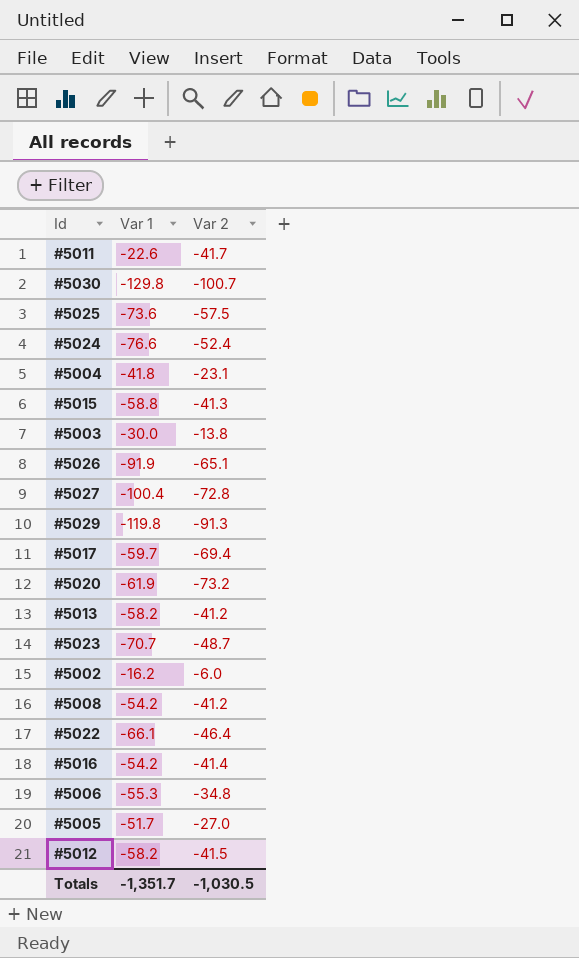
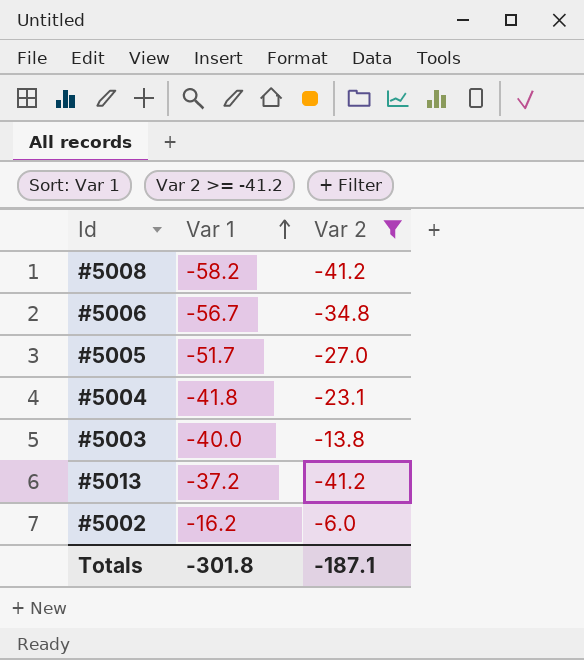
filter: none -> Var 2 >= -41.2
row order: none -> Var 1 ascending
#5008 | Var 1: -54.2 -> -58.2
#5006 | Var 1: -55.3 -> -56.7
#5003 | Var 1: -30.0 -> -40.0
#5013 | Var 1: -58.2 -> -37.2
Totals | Var 1: -1,351.7 -> -301.8
Totals | Var 2: -1,030.5 -> -187.1

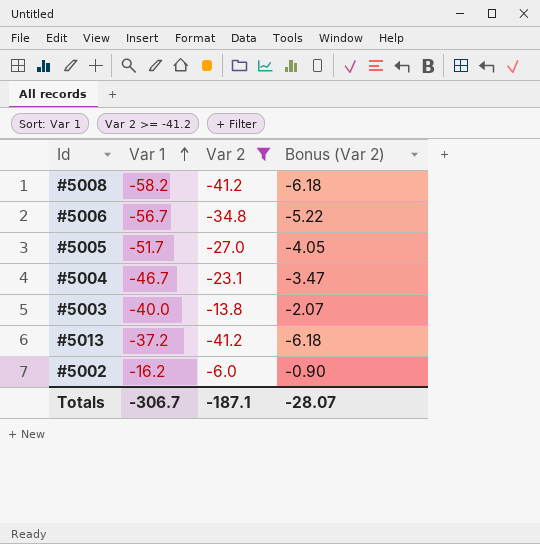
column Bonus (Var 2) | formula: none -> [Var 2] * 0.15
#5004 | Var 1: -41.8 -> -46.7
Totals | Var 1: -301.8 -> -306.7

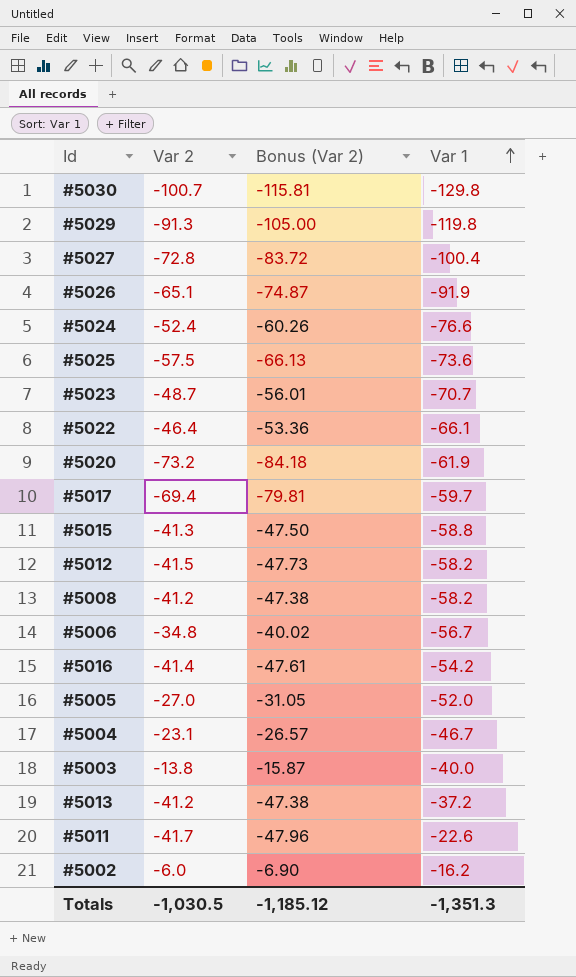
filter: Var 2 >= -41.2 -> none
column Bonus (Var 2) | formula: [Var 2] * 0.15 -> [Var 2] * 1.15
column Var 1 | position: 2 -> 4
#5005 | Var 1: -51.7 -> -52.0
Totals | Var 2: -187.1 -> -1,030.5
Totals | Bonus (Var 2): -28.07 -> -1,185.12
Totals | Var 1: -306.7 -> -1,351.3

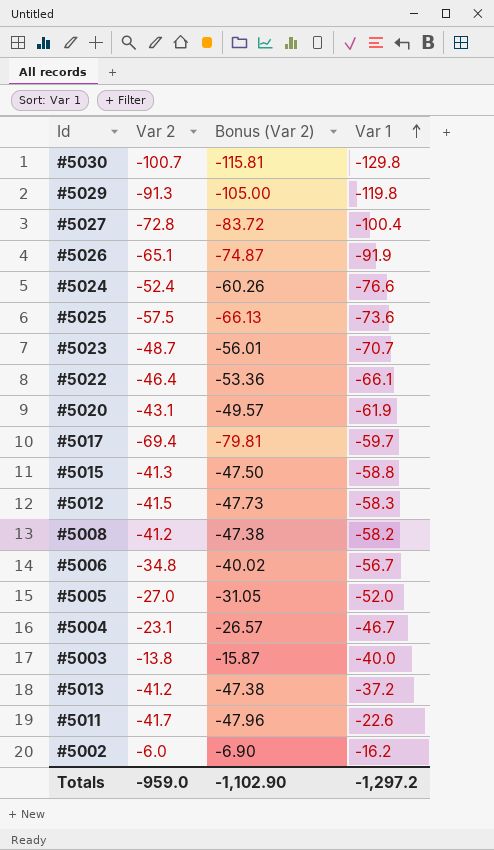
row #5016: -41.4 | -47.61 | -54.2 -> none
#5020 | Var 2: -73.2 -> -43.1
#5020 | Bonus (Var 2): -84.18 -> -49.57
#5012 | Var 1: -58.2 -> -58.3
Totals | Var 2: -1,030.5 -> -959.0
Totals | Bonus (Var 2): -1,185.12 -> -1,102.90
Totals | Var 1: -1,351.3 -> -1,297.2

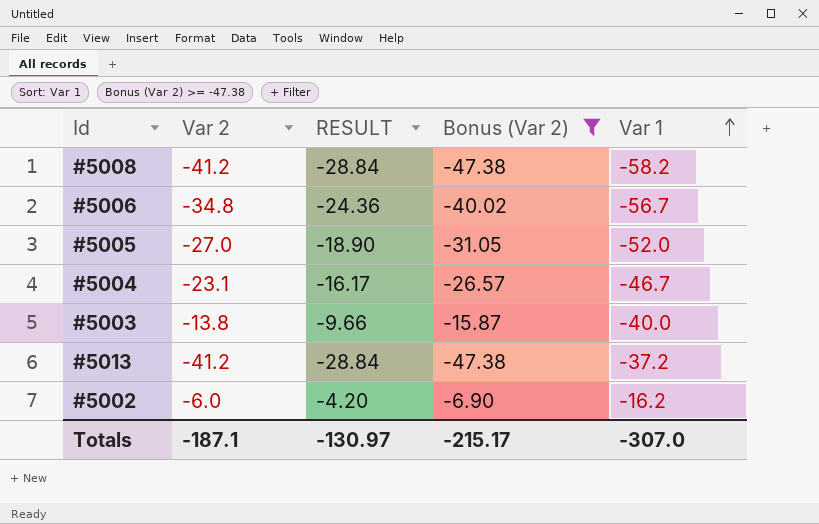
filter: none -> Bonus (Var 2) >= -47.38
column RESULT | formula: none -> [Var 2] * 0.7
Totals | Var 2: -959.0 -> -187.1
Totals | Bonus (Var 2): -1,102.90 -> -215.17
Totals | Var 1: -1,297.2 -> -307.0

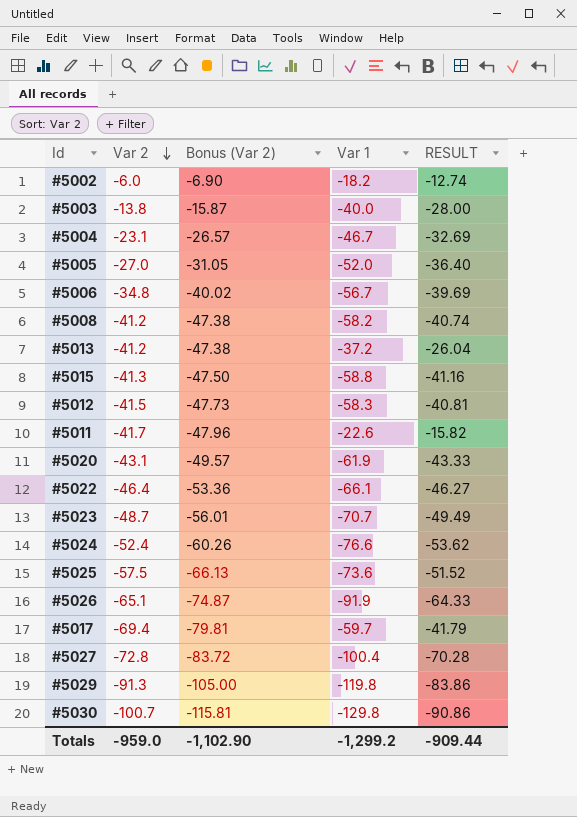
filter: Bonus (Var 2) >= -47.38 -> none
row order: Var 1 ascending -> Var 2 descending
column RESULT | formula: [Var 2] * 0.7 -> [Var 1] * 0.7
column RESULT | position: 3 -> 5
#5002 | Var 1: -16.2 -> -18.2
Totals | Var 2: -187.1 -> -959.0
Totals | Bonus (Var 2): -215.17 -> -1,102.90
Totals | Var 1: -307.0 -> -1,299.2
Totals | RESULT: -130.97 -> -909.44

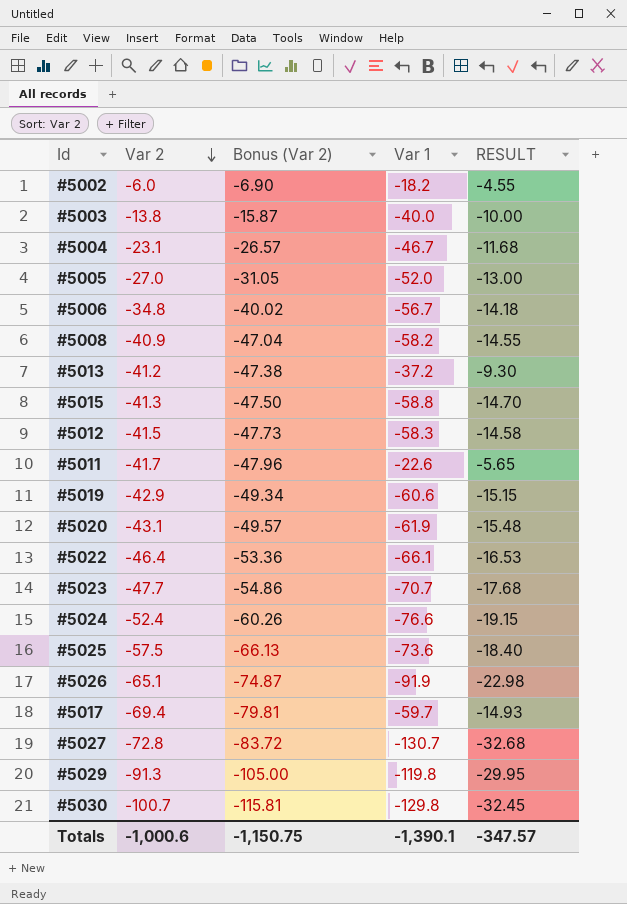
column RESULT | formula: [Var 1] * 0.7 -> [Var 1] * 0.25
#5008 | Var 2: -41.2 -> -40.9
#5008 | Bonus (Var 2): -47.38 -> -47.04
row #5019: none -> -42.9 | -49.34 | -60.6 | -15.15
#5023 | Var 2: -48.7 -> -47.7
#5023 | Bonus (Var 2): -56.01 -> -54.86
#5027 | Var 1: -100.4 -> -130.7
Totals | Var 2: -959.0 -> -1,000.6
Totals | Bonus (Var 2): -1,102.90 -> -1,150.75
Totals | Var 1: -1,299.2 -> -1,390.1
Totals | RESULT: -909.44 -> -347.57

